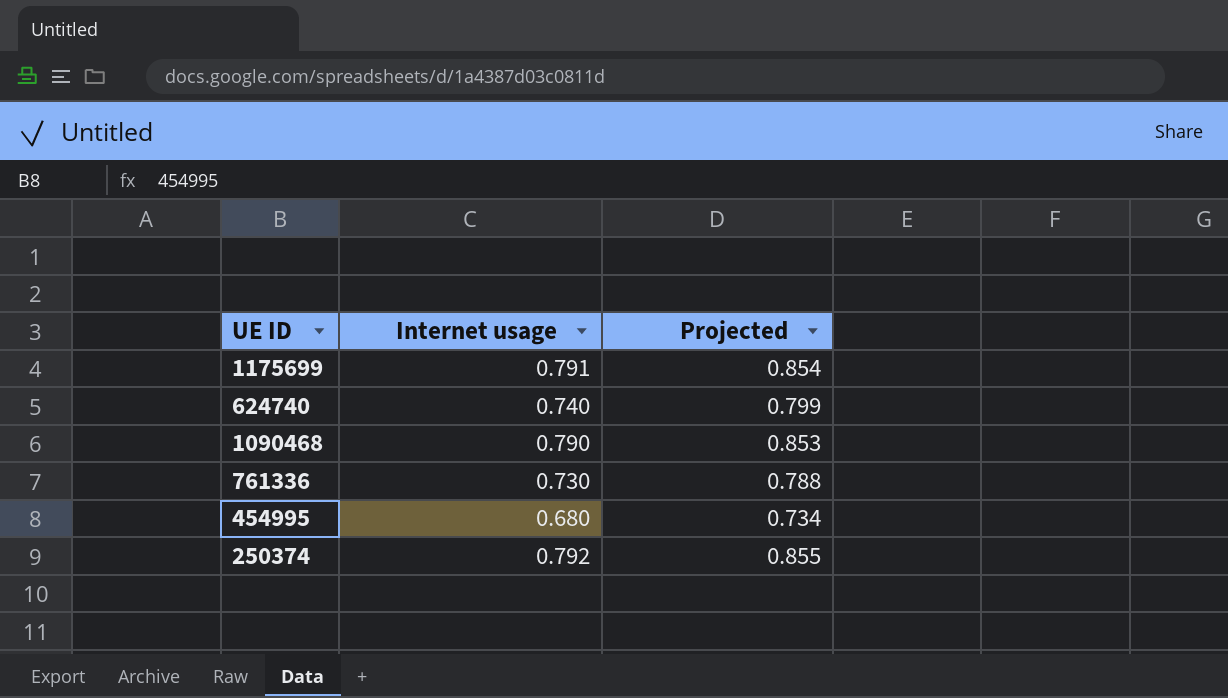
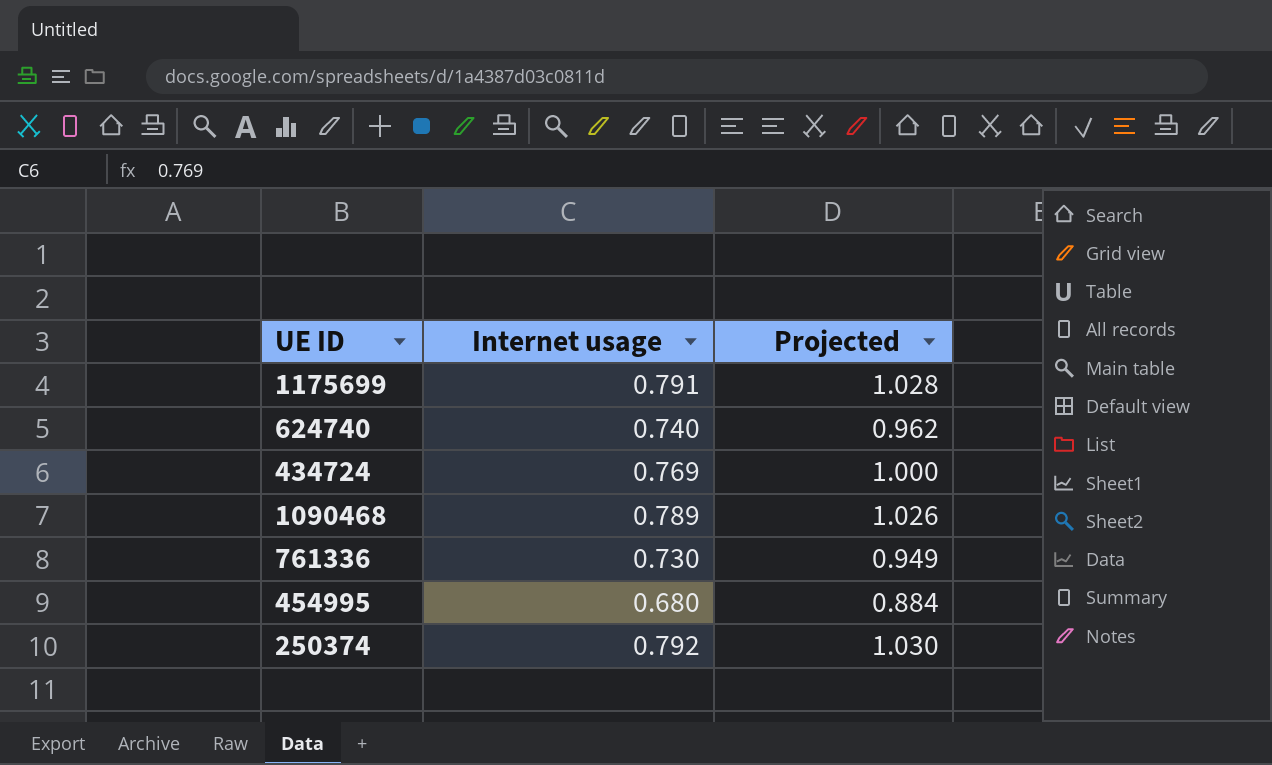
column Projected | formula: [Internet usage] * 1.08 -> [Internet usage] * 1.3
row 434724: none -> 0.769 | 1.000
1090468 | Internet usage: 0.790 -> 0.789

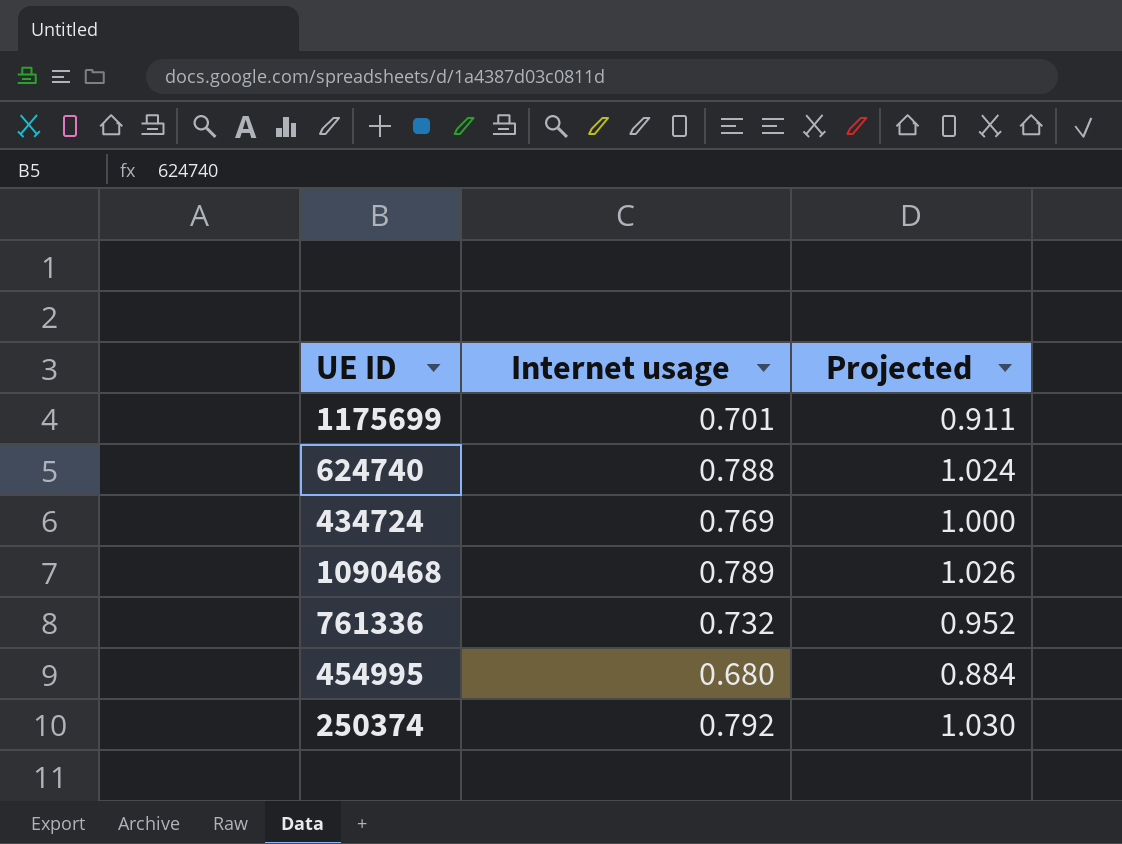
1175699 | Internet usage: 0.791 -> 0.701
1175699 | Projected: 1.028 -> 0.911
624740 | Internet usage: 0.740 -> 0.788
624740 | Projected: 0.962 -> 1.024
761336 | Internet usage: 0.730 -> 0.732
761336 | Projected: 0.949 -> 0.952

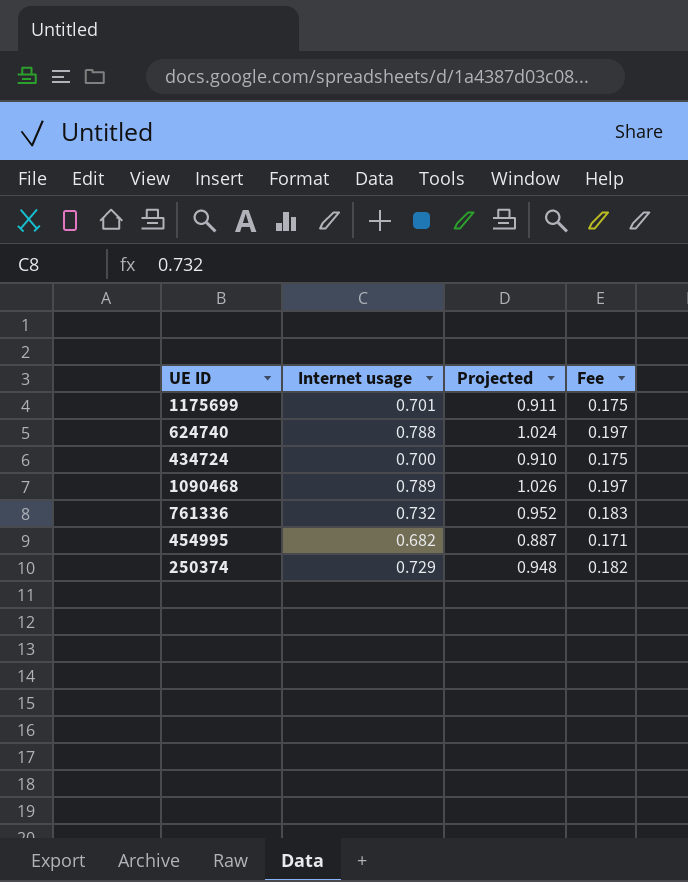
column Fee | formula: none -> [Internet usage] * 0.25
434724 | Internet usage: 0.769 -> 0.700
434724 | Projected: 1.000 -> 0.910
454995 | Internet usage: 0.680 -> 0.682
454995 | Projected: 0.884 -> 0.887
250374 | Internet usage: 0.792 -> 0.729
250374 | Projected: 1.030 -> 0.948

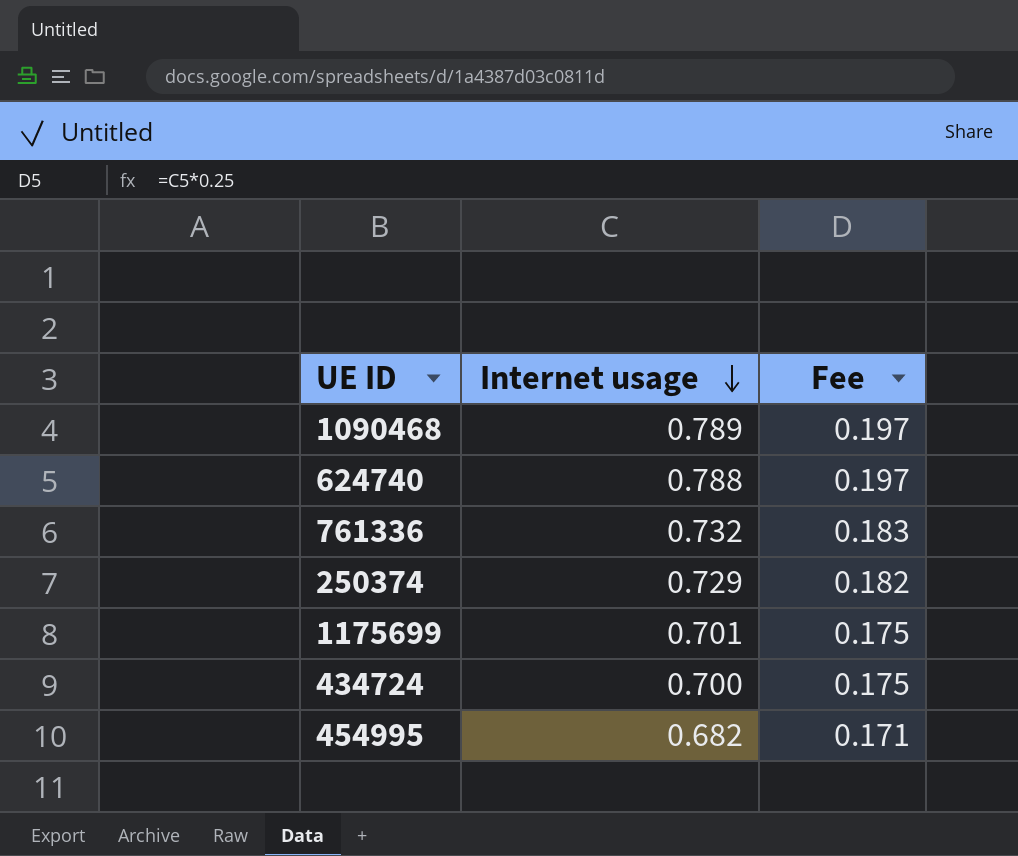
row order: none -> Internet usage descending
column Projected | formula: [Internet usage] * 1.3 -> none

